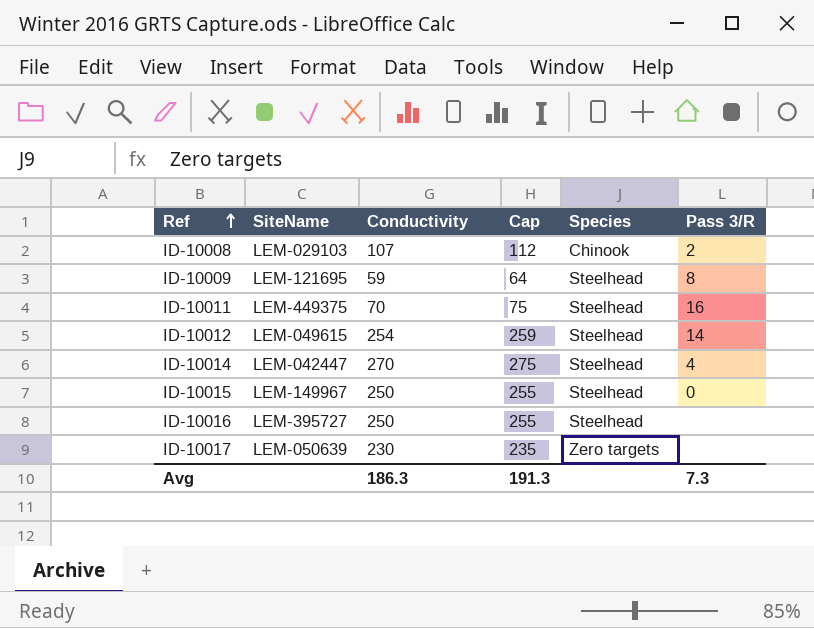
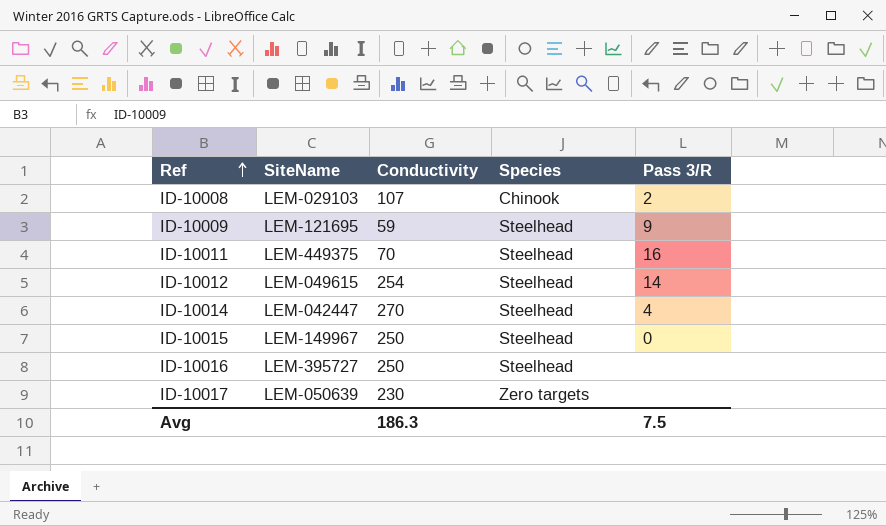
column Cap | formula: [Conductivity] + 5 -> none
ID-10009 | Pass 3/R: 8 -> 9
Avg | Pass 3/R: 7.3 -> 7.5

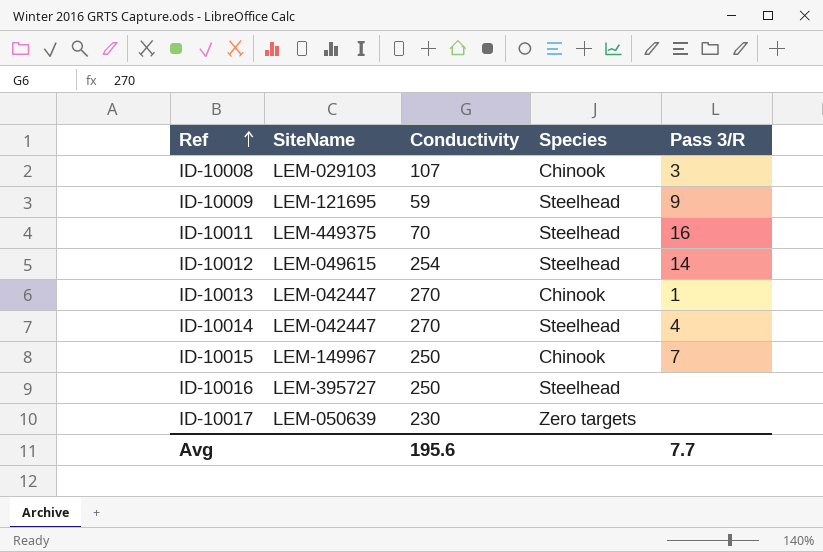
ID-10008 | Pass 3/R: 2 -> 3
row ID-10013: none -> LEM-042447 | 270 | Chinook | 1
ID-10015 | Species: Steelhead -> Chinook
ID-10015 | Pass 3/R: 0 -> 7
Avg | Conductivity: 186.3 -> 195.6
Avg | Pass 3/R: 7.5 -> 7.7

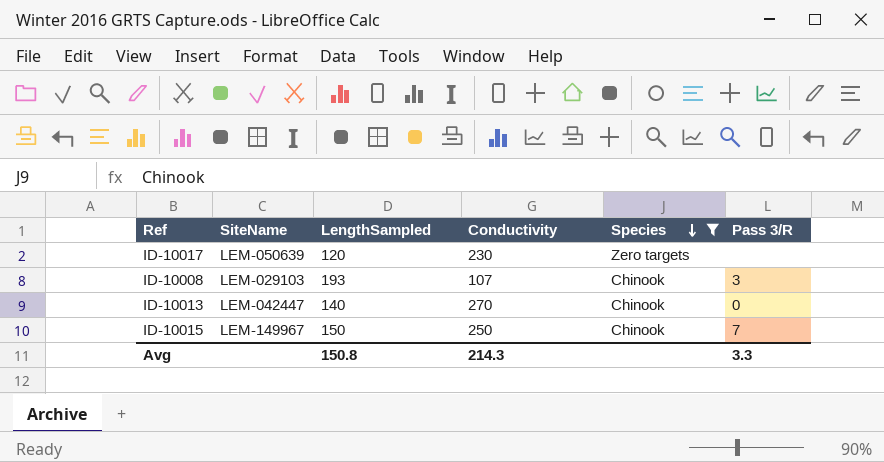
filter: none -> Species != Steelhead
row order: Ref ascending -> Species descending
column LengthSampled | position: none -> 3
ID-10013 | Pass 3/R: 1 -> 0
Avg | Conductivity: 195.6 -> 214.3
Avg | Pass 3/R: 7.7 -> 3.3

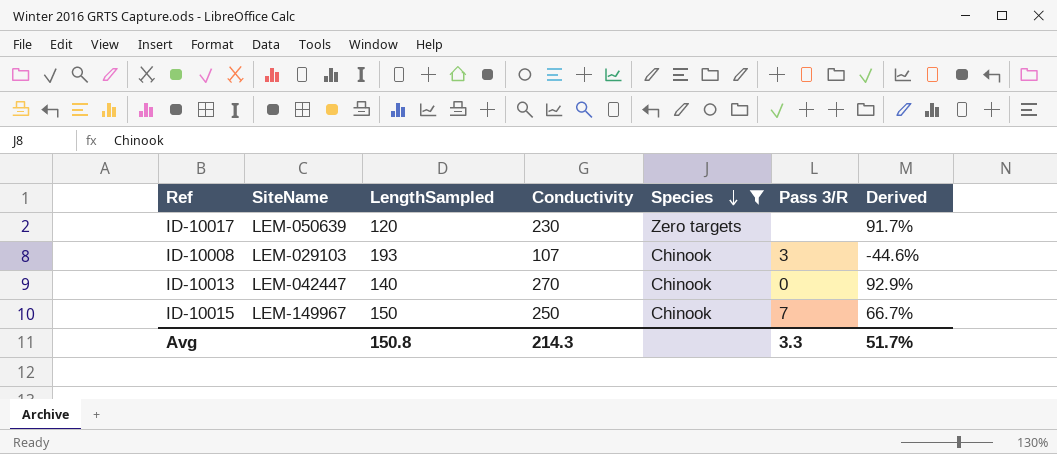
column Derived | formula: none -> ([Conductivity] - [LengthSampled]) / [LengthSampled]

